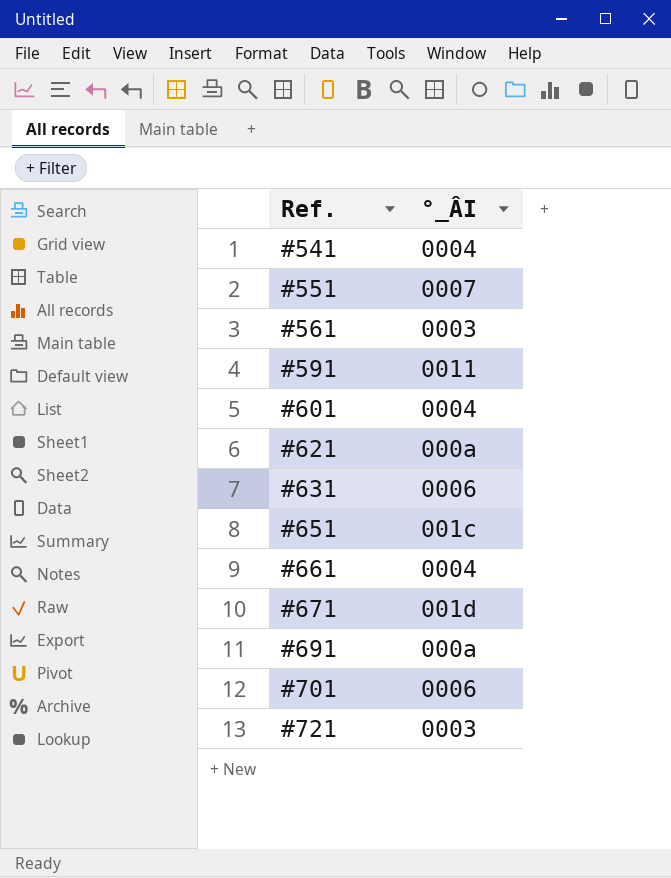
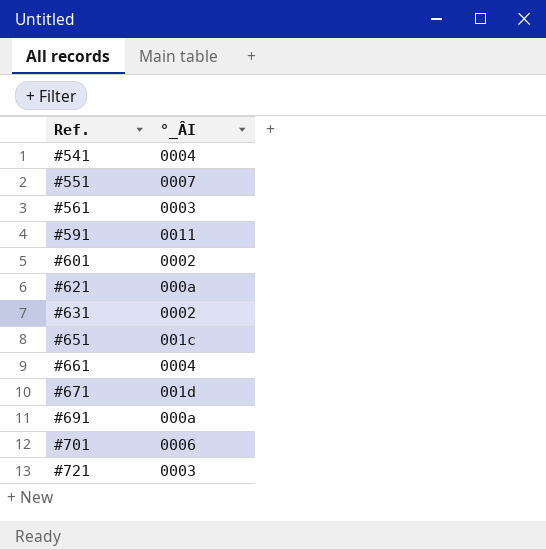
#601 | °_ÂI: 0004 -> 0002
#631 | °_ÂI: 0006 -> 0002

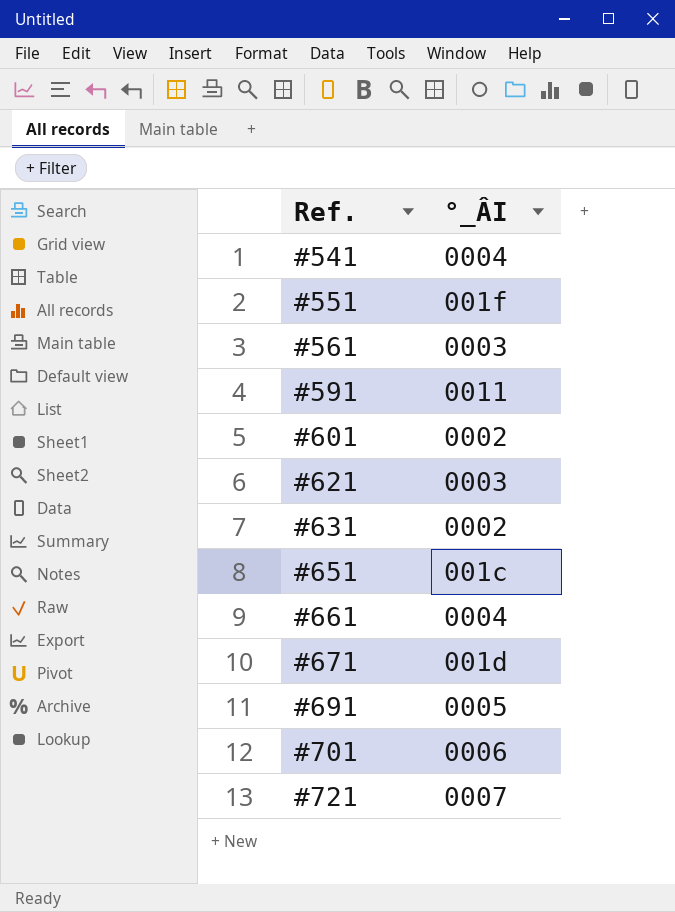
#551 | °_ÂI: 0007 -> 001f
#621 | °_ÂI: 000a -> 0003
#691 | °_ÂI: 000a -> 0005
#721 | °_ÂI: 0003 -> 0007

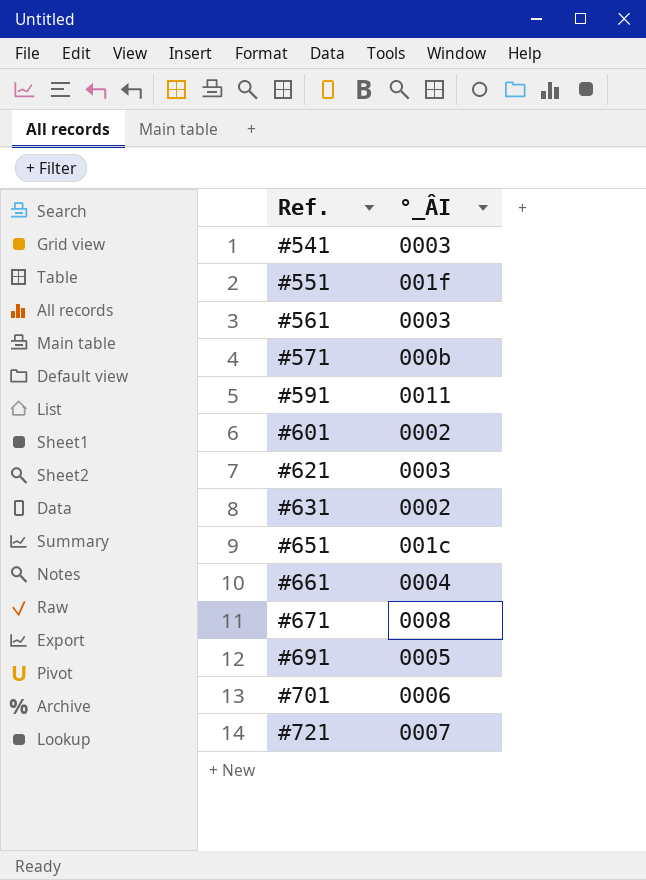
#541 | °_ÂI: 0004 -> 0003
row #571: none -> 000b
#671 | °_ÂI: 001d -> 0008

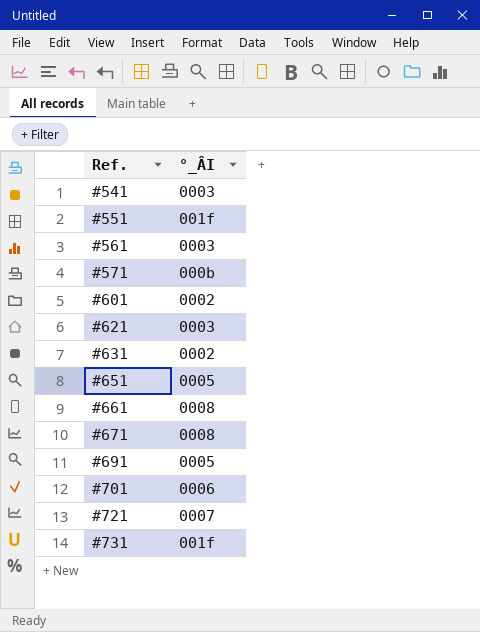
row #591: 0011 -> none
#651 | °_ÂI: 001c -> 0005
#661 | °_ÂI: 0004 -> 0008
row #731: none -> 001f

